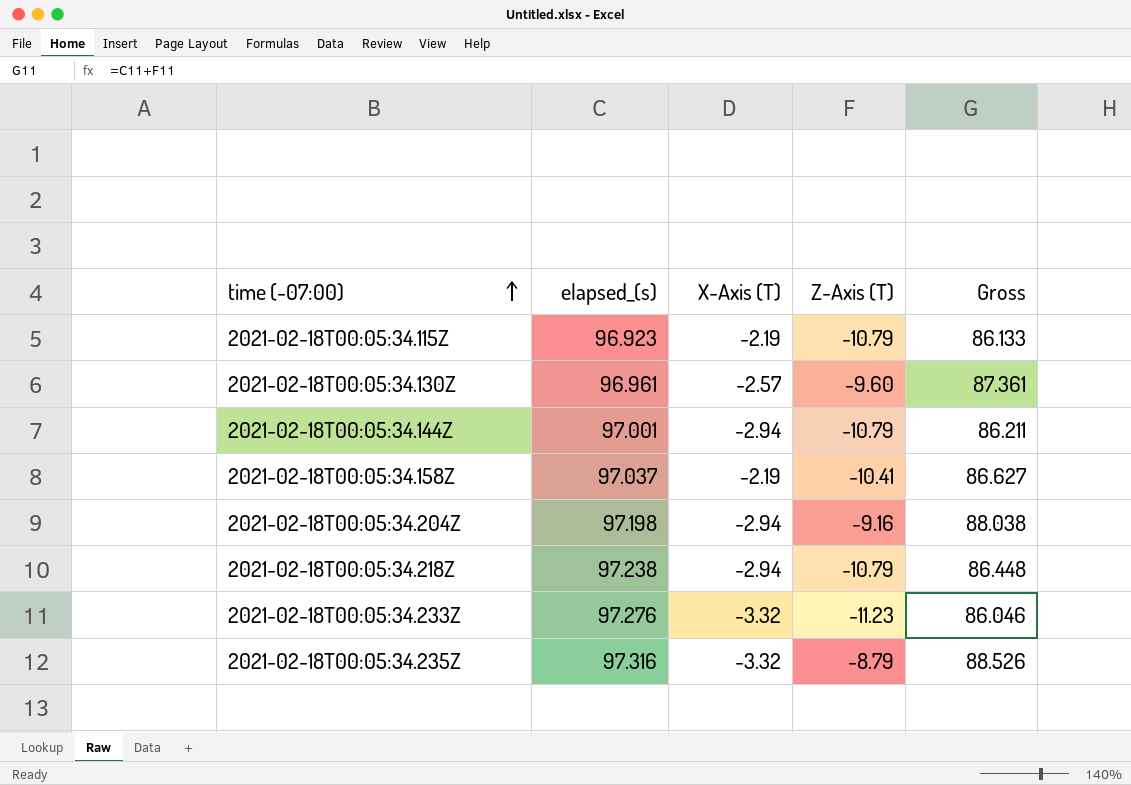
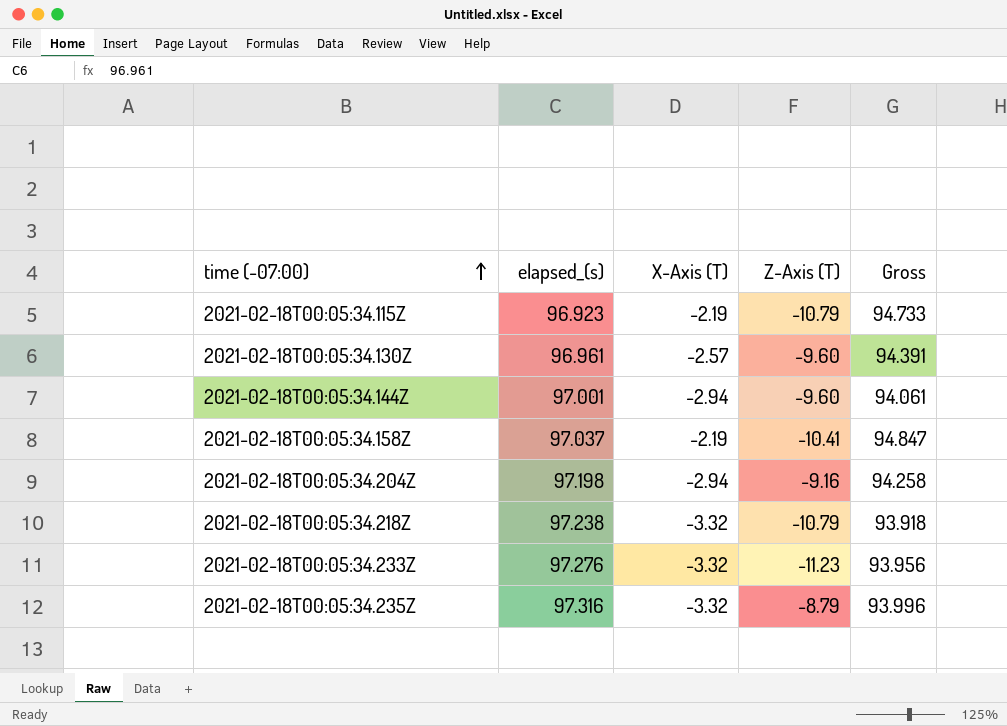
column Gross | formula: [elapsed_(s)] + [Z-Axis (T)] -> [elapsed_(s)] + [X-Axis (T)]
2021-02-18T00:05:34.144Z | Z-Axis (T): -10.79 -> -9.60
2021-02-18T00:05:34.218Z | X-Axis (T): -2.94 -> -3.32

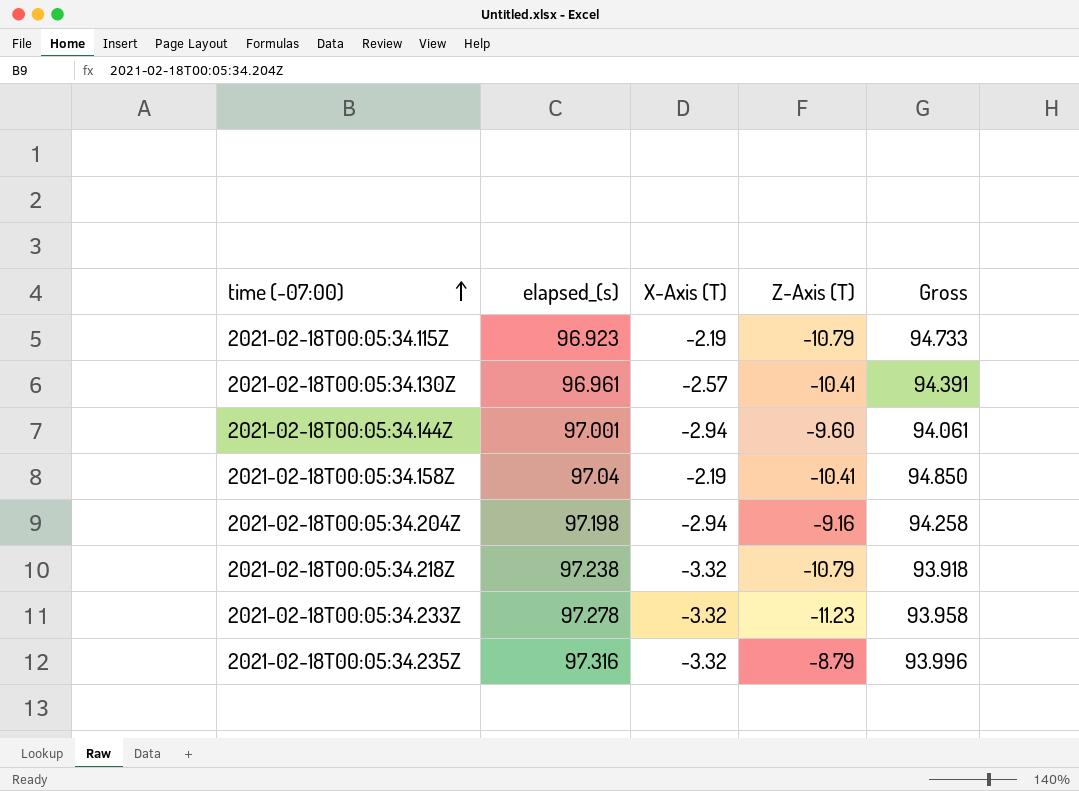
2021-02-18T00:05:34.130Z | Z-Axis (T): -9.60 -> -10.41
2021-02-18T00:05:34.158Z | elapsed_(s): 97.037 -> 97.04
2021-02-18T00:05:34.158Z | Gross: 94.847 -> 94.850
2021-02-18T00:05:34.233Z | elapsed_(s): 97.276 -> 97.278
2021-02-18T00:05:34.233Z | Gross: 93.956 -> 93.958

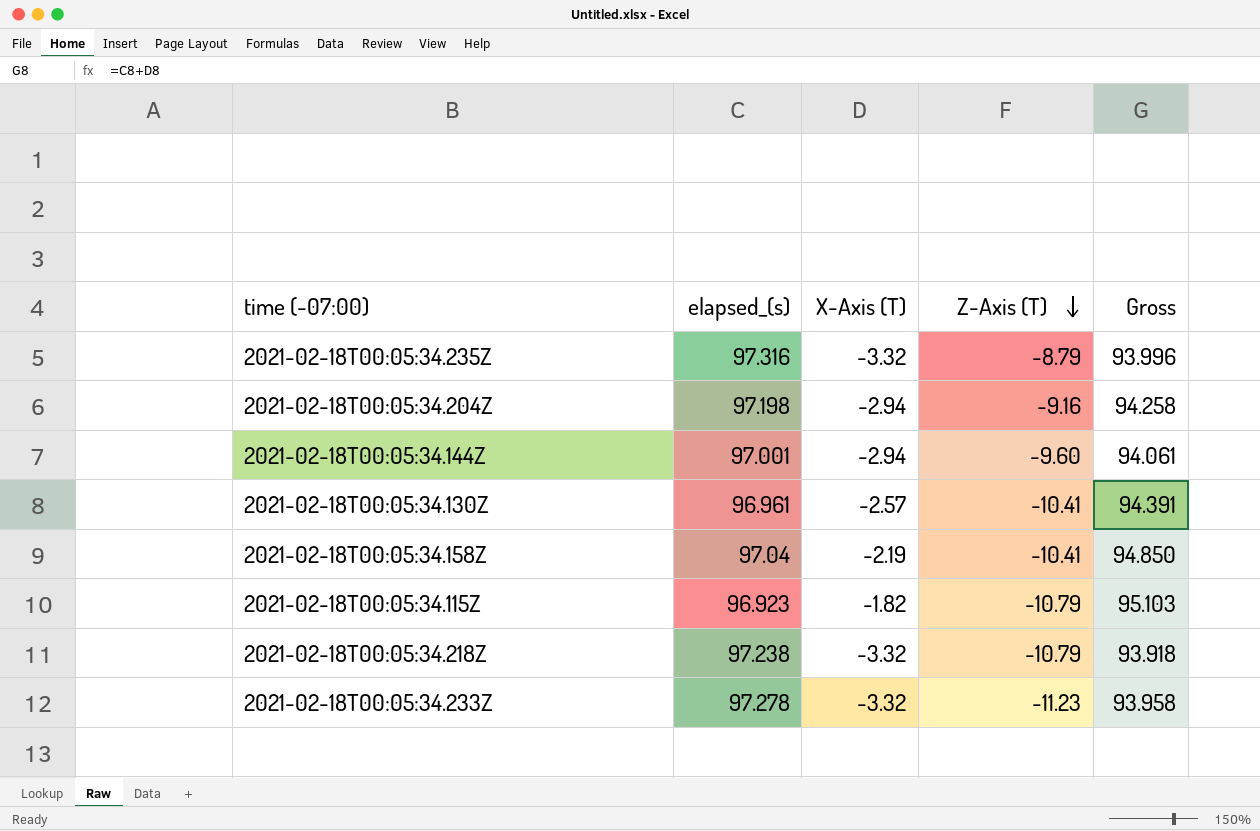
row order: time (-07:00) ascending -> Z-Axis (T) descending
2021-02-18T00:05:34.115Z | X-Axis (T): -2.19 -> -1.82
2021-02-18T00:05:34.115Z | Gross: 94.733 -> 95.103

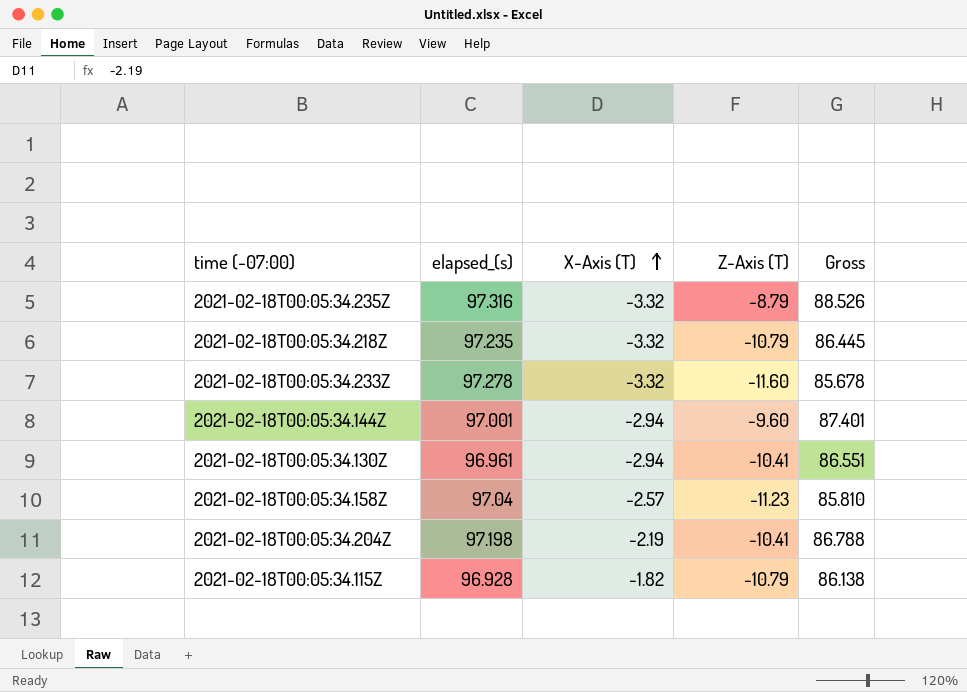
row order: Z-Axis (T) descending -> X-Axis (T) ascending
column Gross | formula: [elapsed_(s)] + [X-Axis (T)] -> [elapsed_(s)] + [Z-Axis (T)]
2021-02-18T00:05:34.218Z | elapsed_(s): 97.238 -> 97.235
2021-02-18T00:05:34.233Z | Z-Axis (T): -11.23 -> -11.60
2021-02-18T00:05:34.130Z | X-Axis (T): -2.57 -> -2.94
2021-02-18T00:05:34.158Z | X-Axis (T): -2.19 -> -2.57
2021-02-18T00:05:34.158Z | Z-Axis (T): -10.41 -> -11.23
2021-02-18T00:05:34.204Z | X-Axis (T): -2.94 -> -2.19
2021-02-18T00:05:34.204Z | Z-Axis (T): -9.16 -> -10.41
2021-02-18T00:05:34.115Z | elapsed_(s): 96.923 -> 96.928

